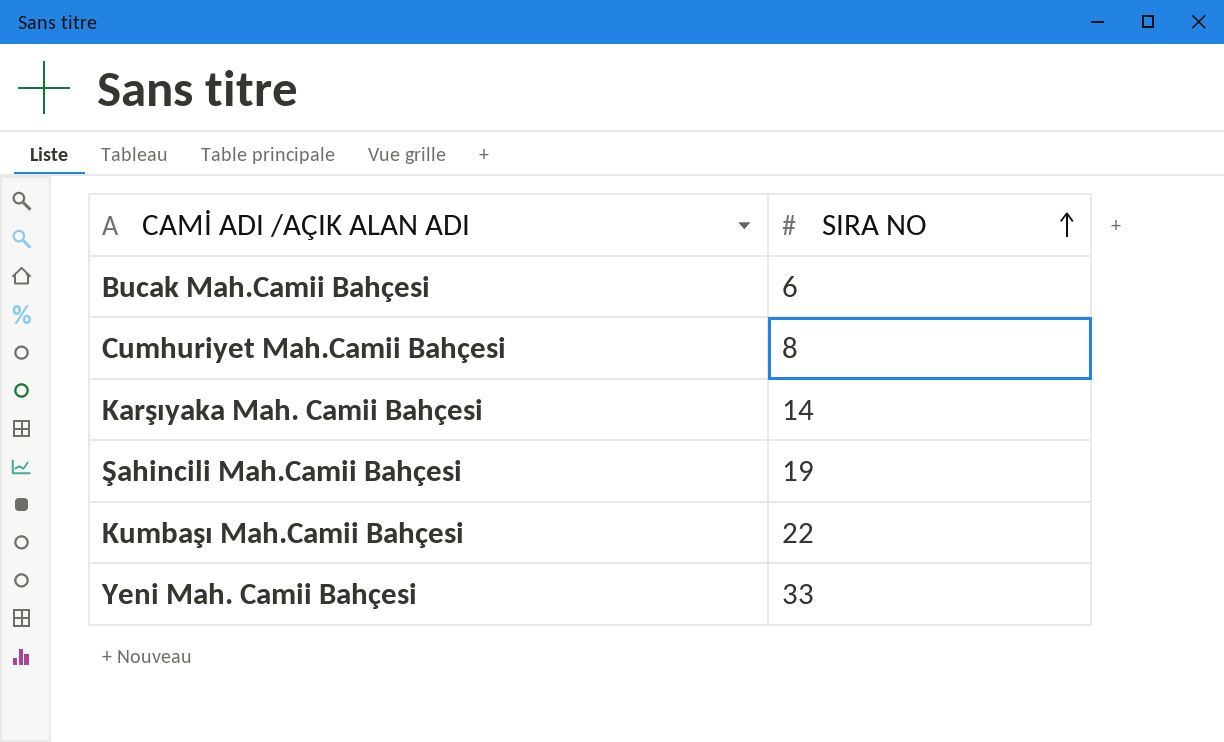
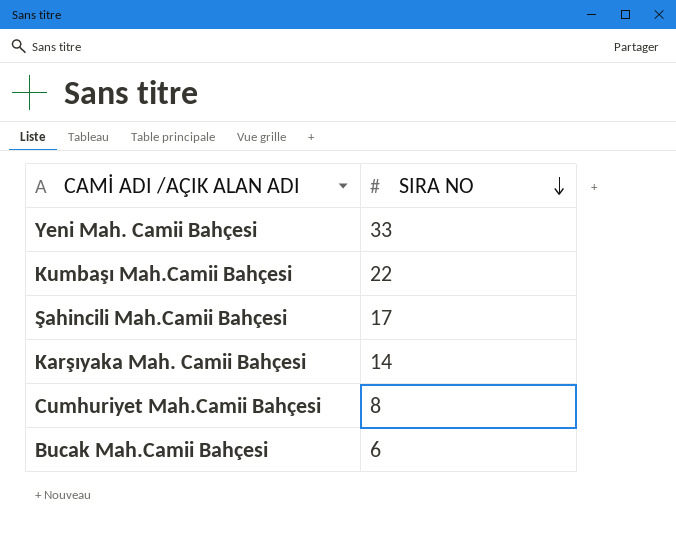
row order: SIRA NO ascending -> SIRA NO descending
Şahincili Mah.Camii Bahçesi | SIRA NO: 19 -> 17

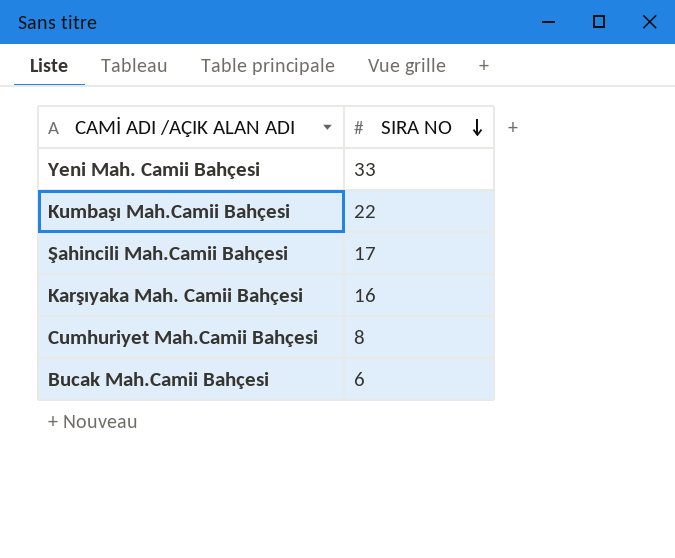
Karşıyaka Mah. Camii Bahçesi | SIRA NO: 14 -> 16

